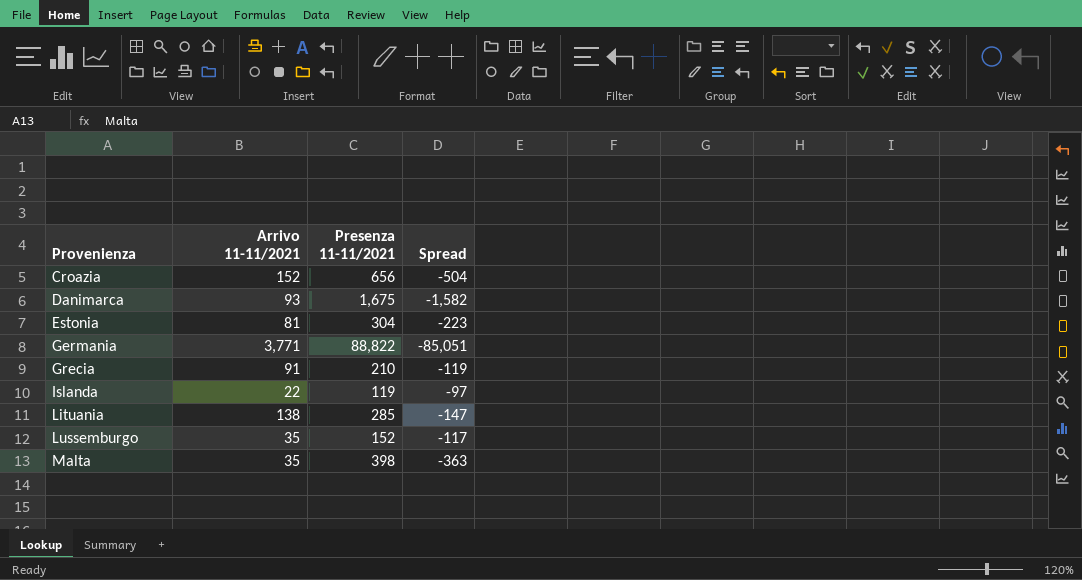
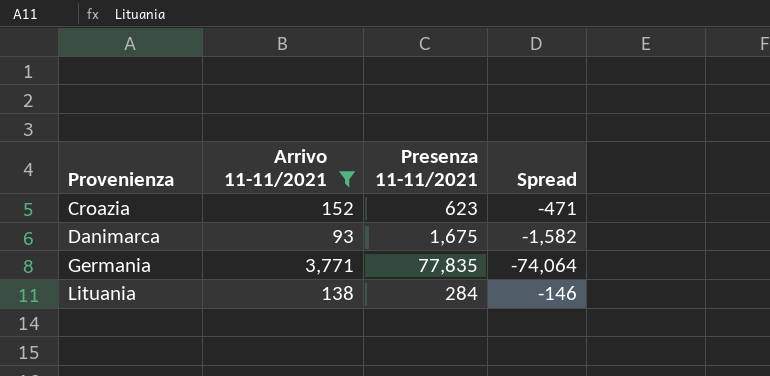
filter: none -> Arrivo 11-11/2021 >= 93
Croazia | Presenza 11-11/2021: 656 -> 623
Croazia | Spread: -504 -> -471
Germania | Presenza 11-11/2021: 88,822 -> 77,835
Germania | Spread: -85,051 -> -74,064
Lituania | Presenza 11-11/2021: 285 -> 284
Lituania | Spread: -147 -> -146

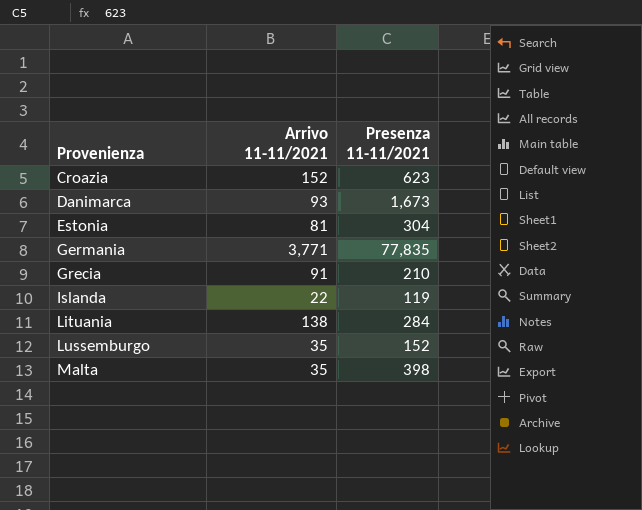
filter: Arrivo 11-11/2021 >= 93 -> none
column Spread | formula: [Arrivo 11-11/2021] - [Presenza 11-11/2021] -> none
Danimarca | Presenza 11-11/2021: 1,675 -> 1,673

